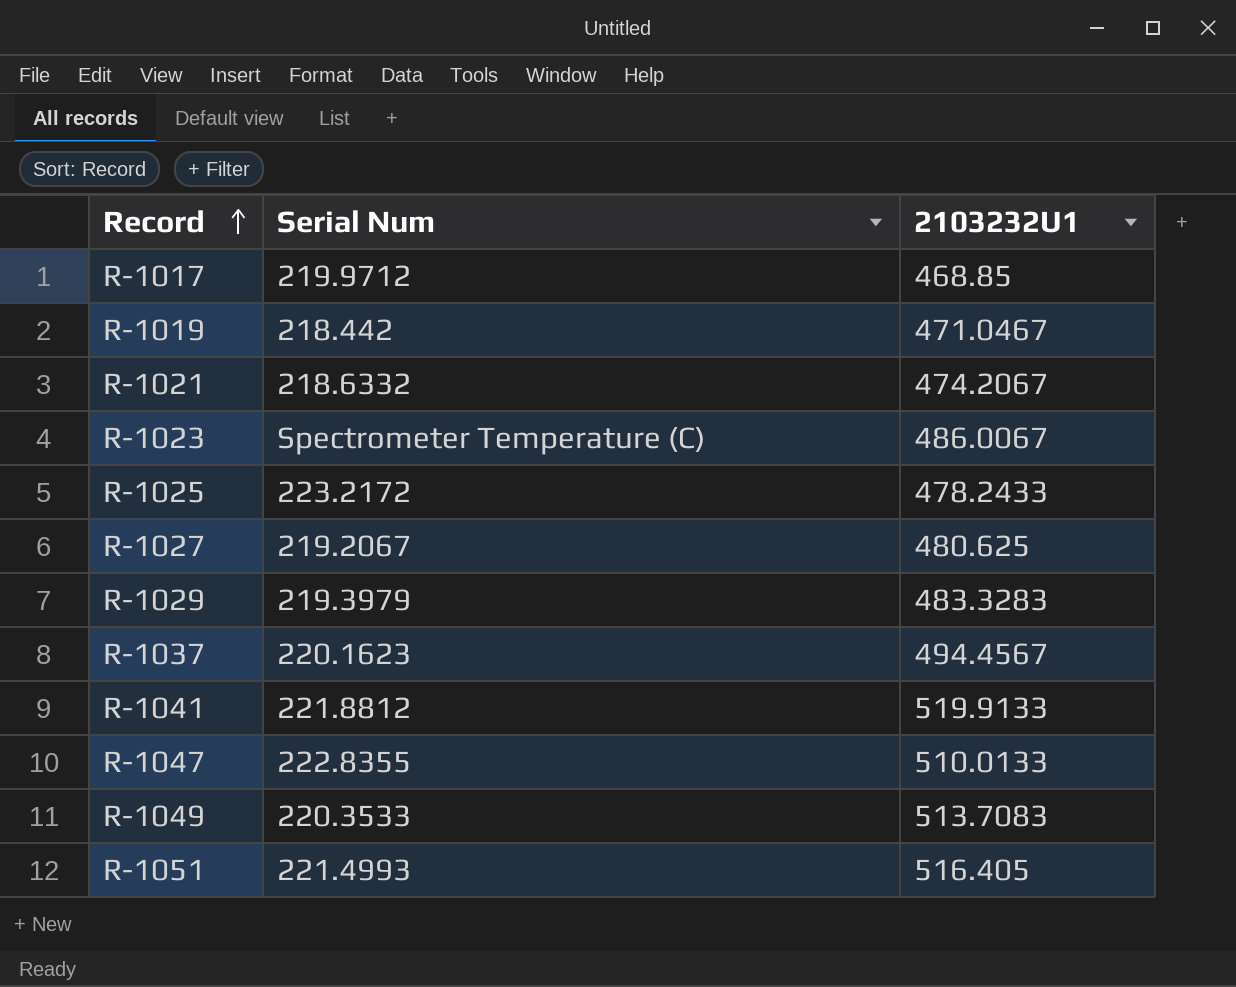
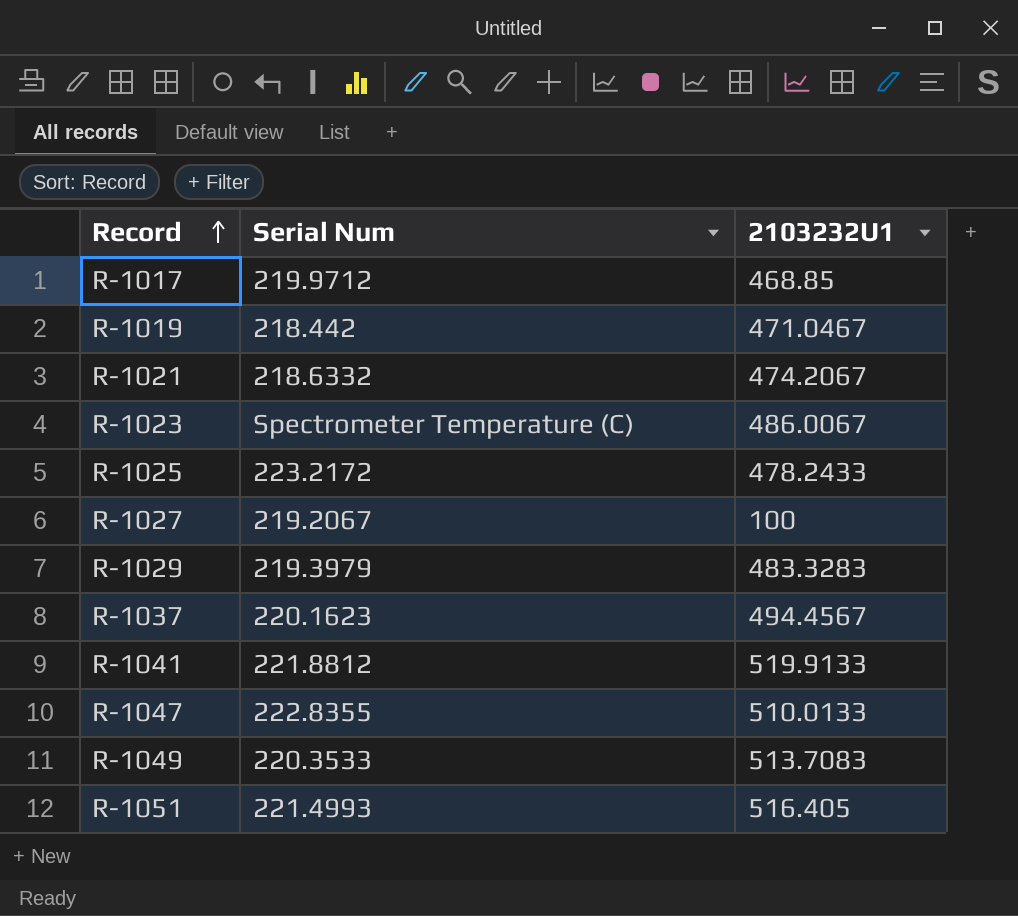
R-1027 | 2103232U1: 480.625 -> 100

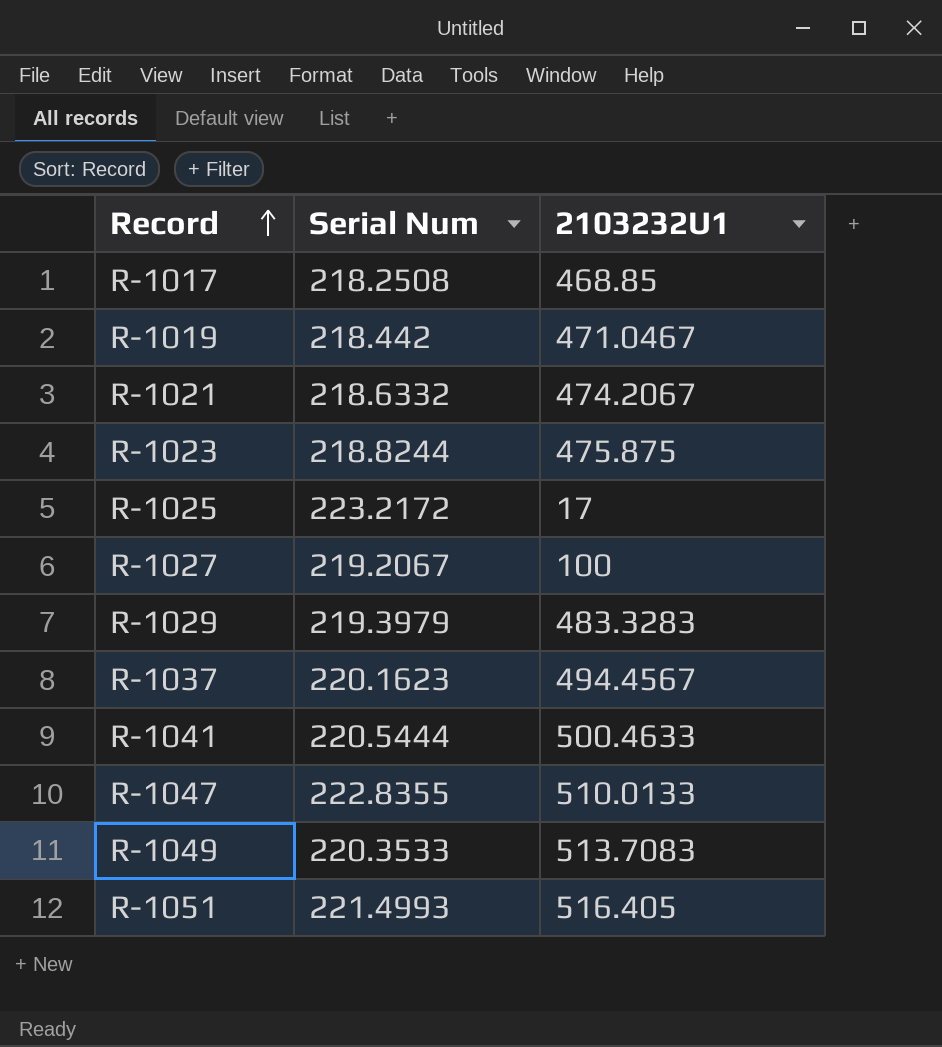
R-1017 | Serial Num: 219.9712 -> 218.2508
R-1023 | Serial Num: Spectrometer Temperature (C) -> 218.8244
R-1023 | 2103232U1: 486.0067 -> 475.875
R-1025 | 2103232U1: 478.2433 -> 17
R-1041 | Serial Num: 221.8812 -> 220.5444
R-1041 | 2103232U1: 519.9133 -> 500.4633

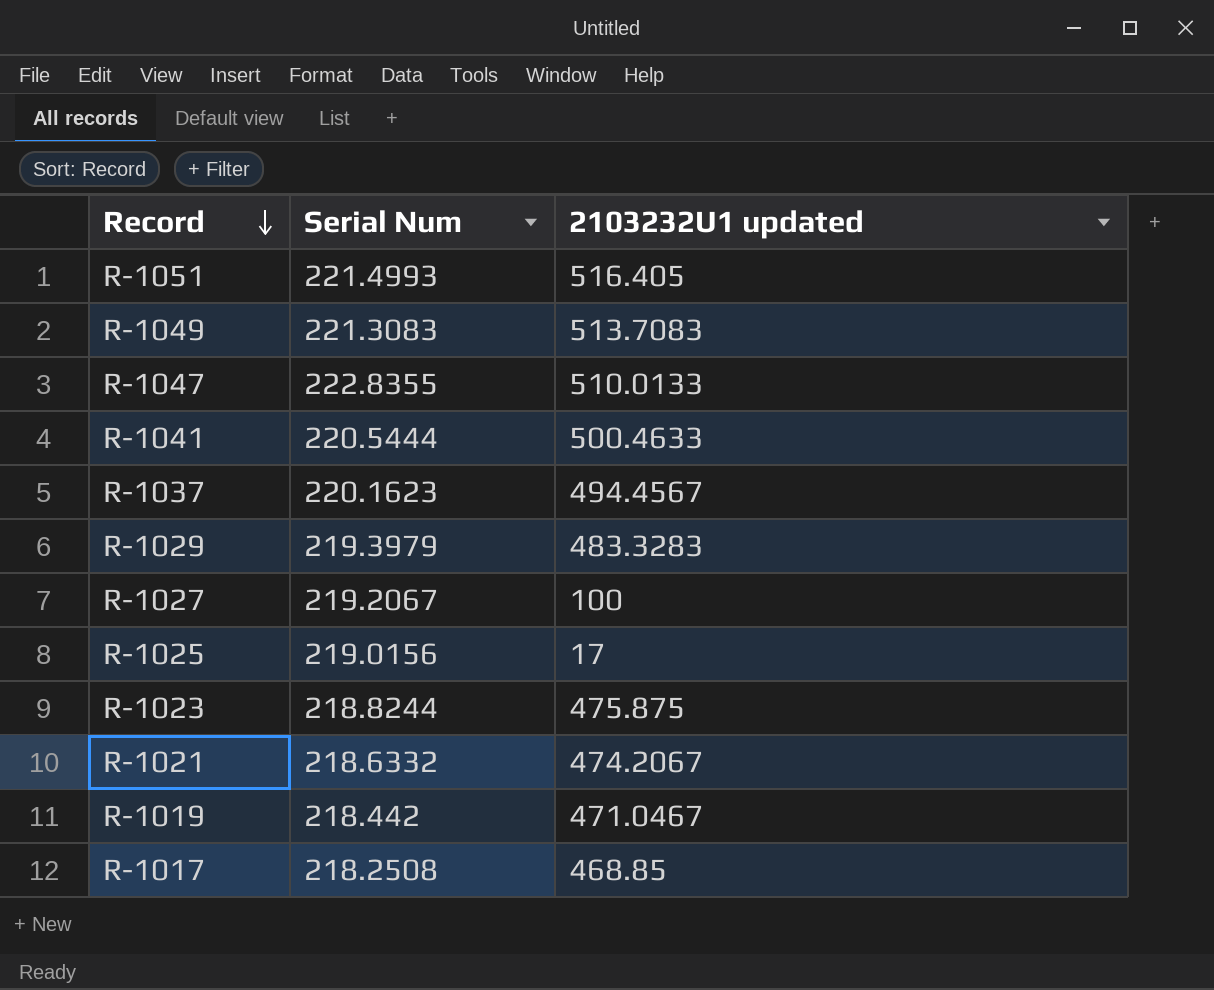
row order: Record ascending -> Record descending
column name: 2103232U1 -> 2103232U1 updated
R-1049 | Serial Num: 220.3533 -> 221.3083
R-1025 | Serial Num: 223.2172 -> 219.0156

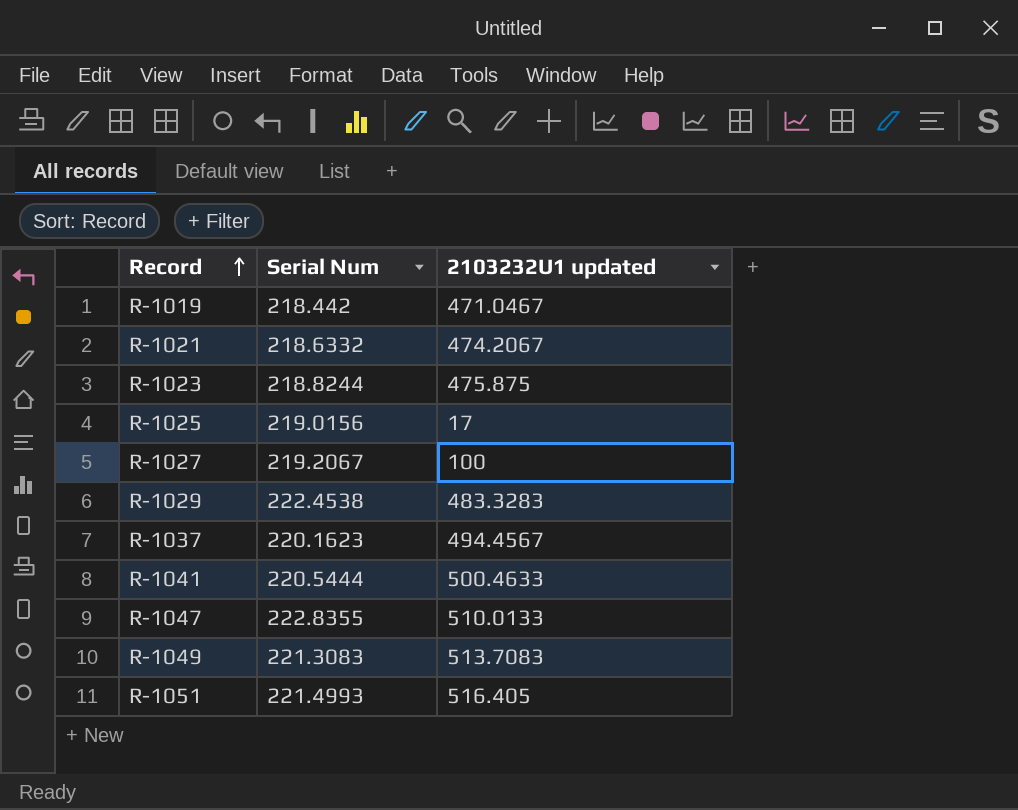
row order: Record descending -> Record ascending
row R-1017: 218.2508 | 468.85 -> none
R-1029 | Serial Num: 219.3979 -> 222.4538

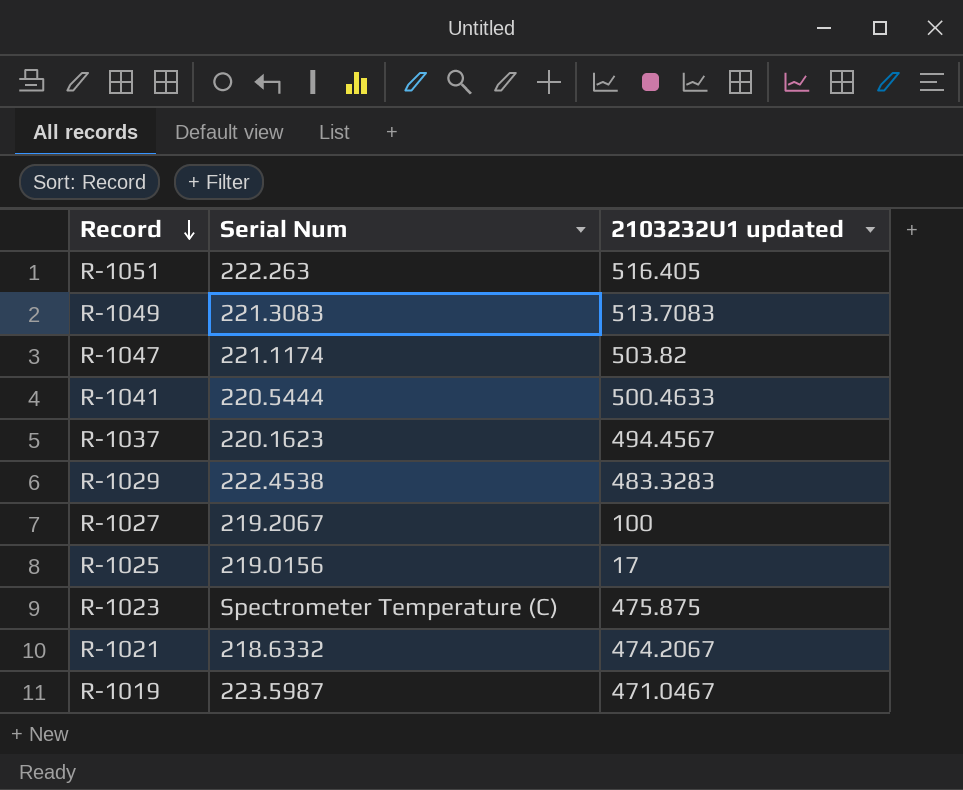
row order: Record ascending -> Record descending
R-1051 | Serial Num: 221.4993 -> 222.263
R-1047 | Serial Num: 222.8355 -> 221.1174
R-1047 | 2103232U1 updated: 510.0133 -> 503.82
R-1023 | Serial Num: 218.8244 -> Spectrometer Temperature (C)
R-1019 | Serial Num: 218.442 -> 223.5987

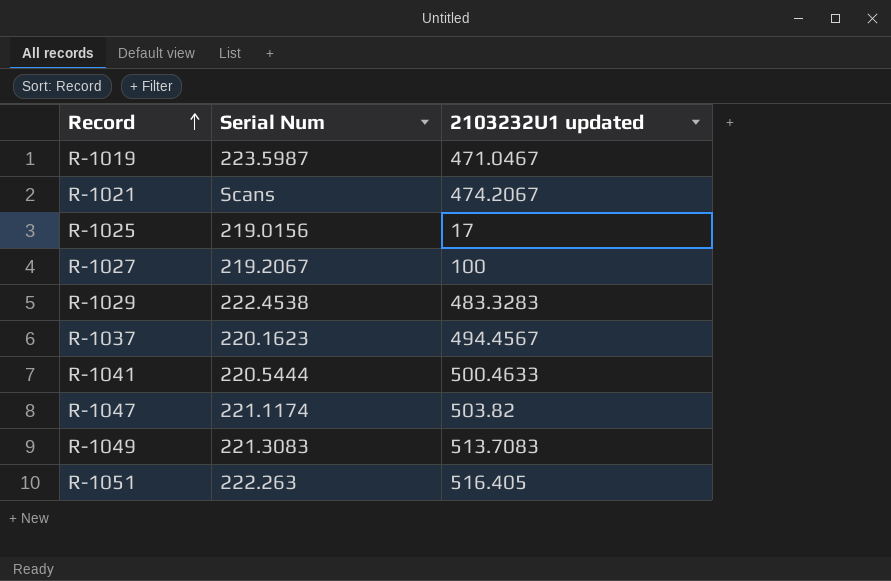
row order: Record descending -> Record ascending
row R-1023: Spectrometer Temperature (C) | 475.875 -> none
R-1021 | Serial Num: 218.6332 -> Scans

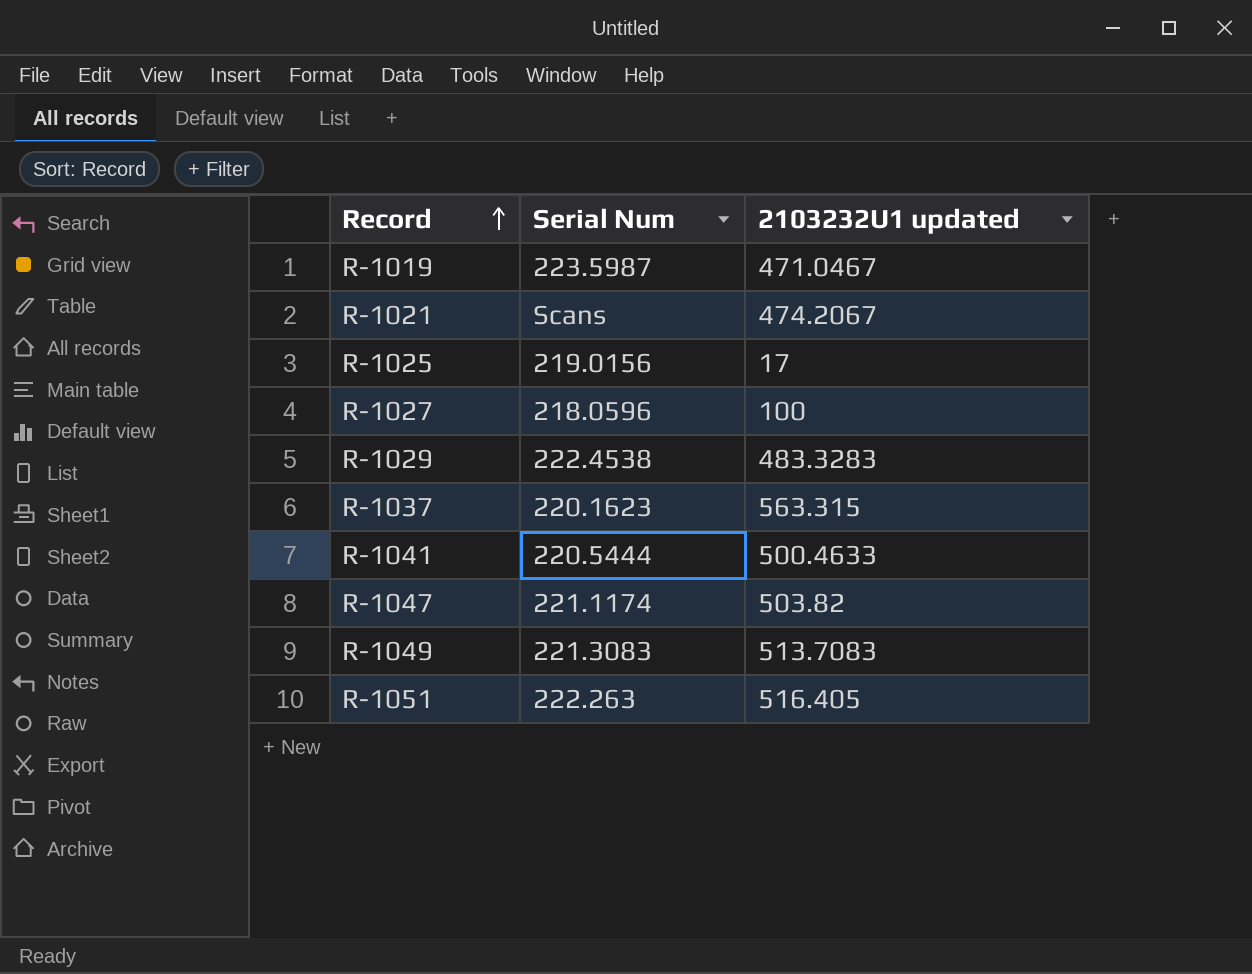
R-1027 | Serial Num: 219.2067 -> 218.0596
R-1037 | 2103232U1 updated: 494.4567 -> 563.315

